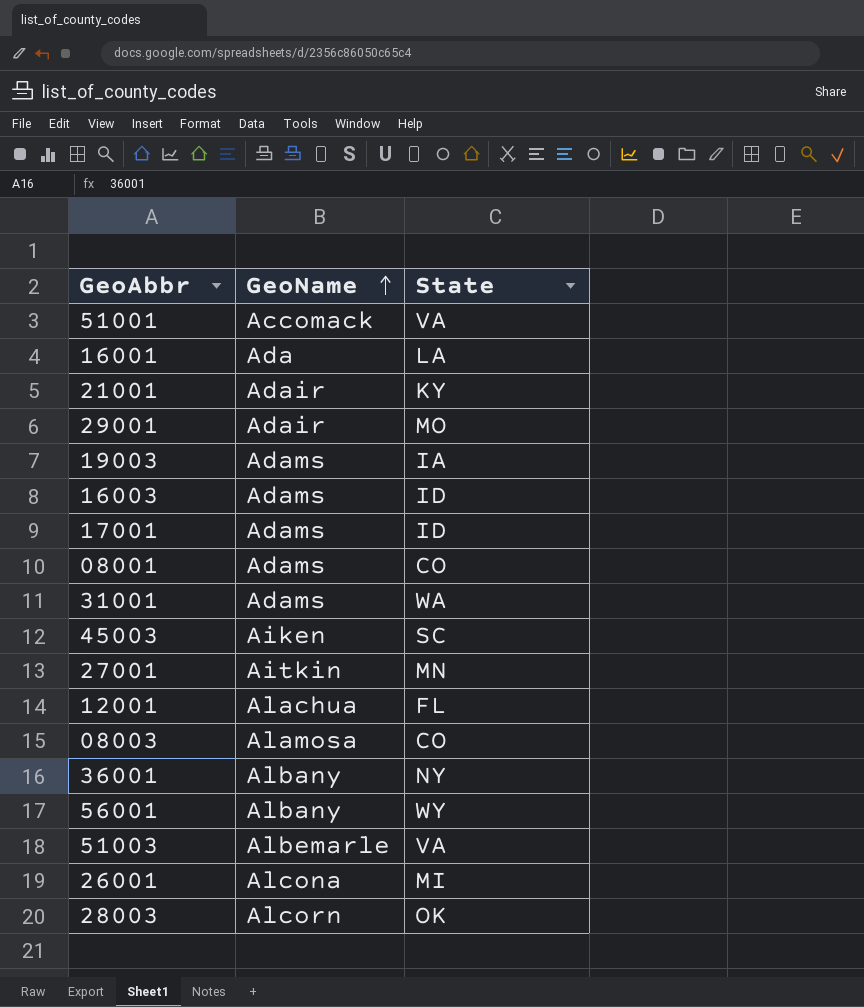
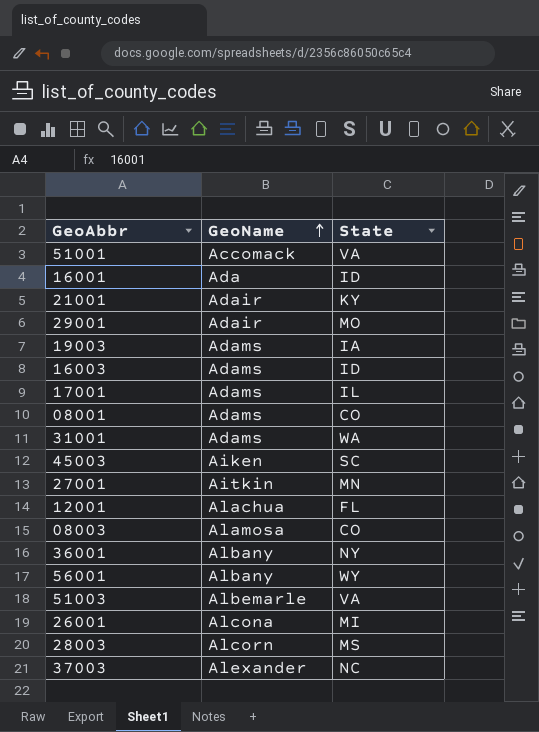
16001 | State: LA -> ID
17001 | State: ID -> IL
28003 | State: OK -> MS
row 37003: none -> Alexander | NC

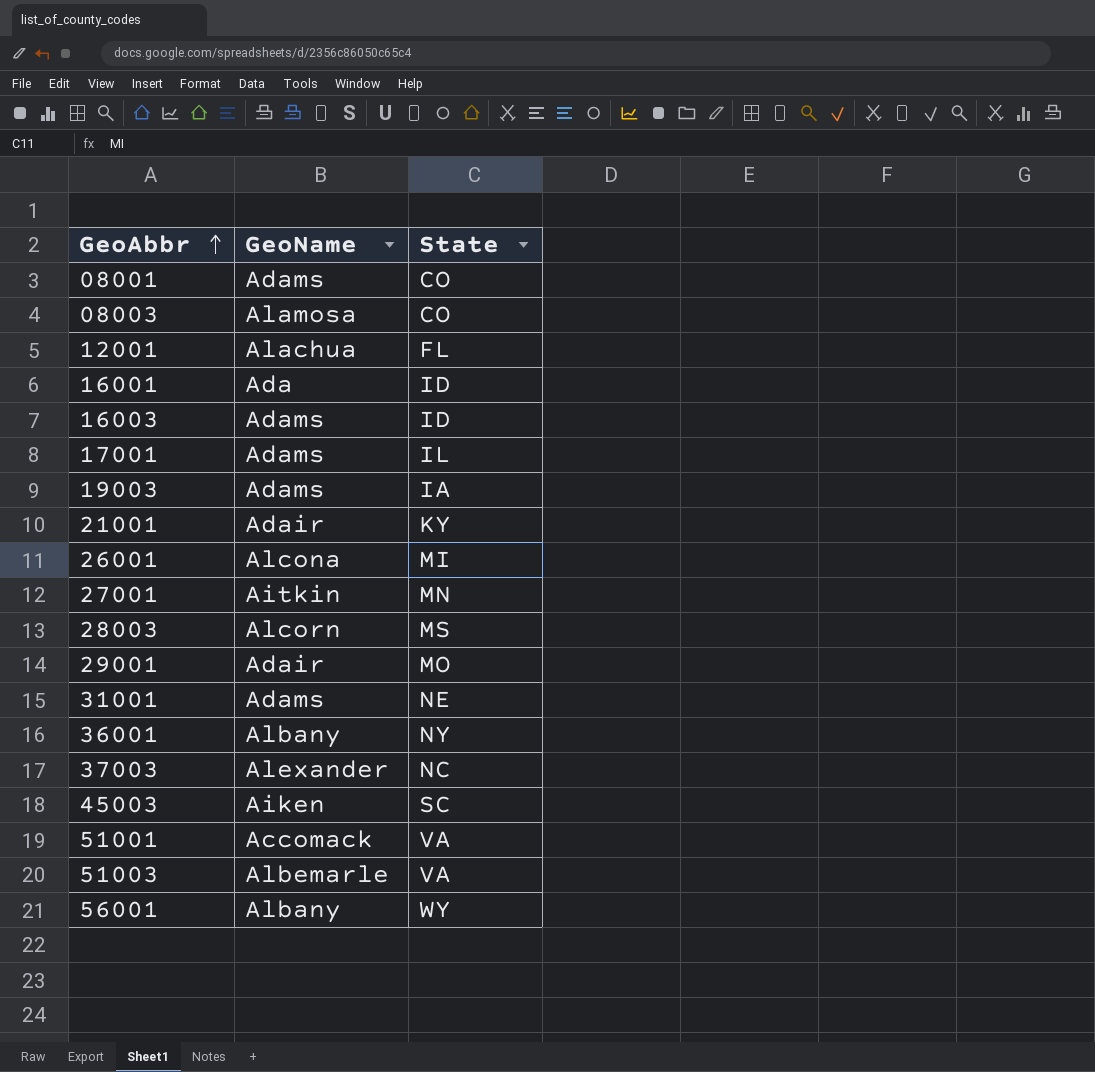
row order: GeoName ascending -> GeoAbbr ascending
31001 | State: WA -> NE

